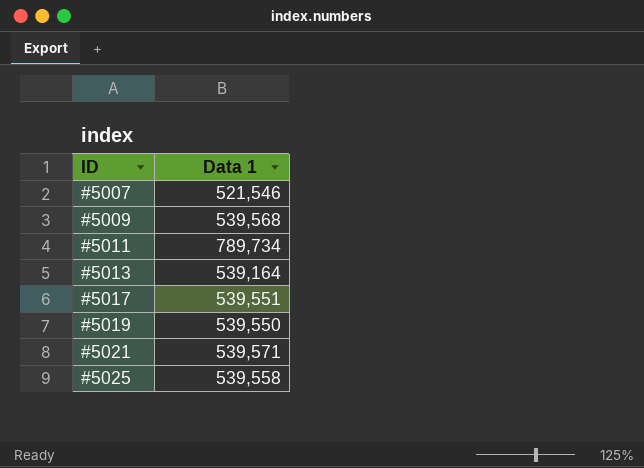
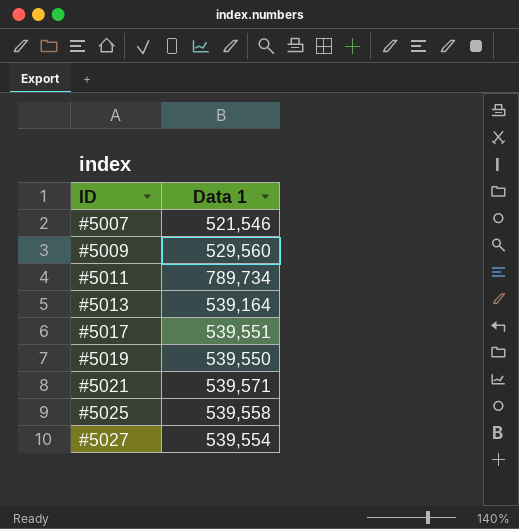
#5009 | Data 1: 539,568 -> 529,560
row #5027: none -> 539,554

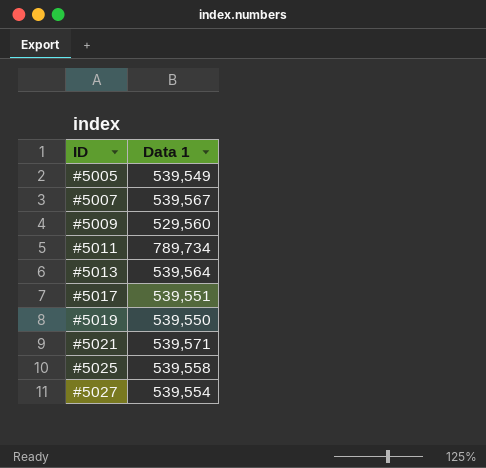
row #5005: none -> 539,549
#5007 | Data 1: 521,546 -> 539,567
#5013 | Data 1: 539,164 -> 539,564

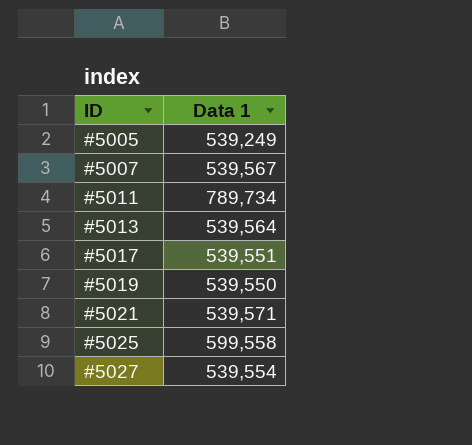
row #5009: 529,560 -> none
#5005 | Data 1: 539,549 -> 539,249
#5025 | Data 1: 539,558 -> 599,558

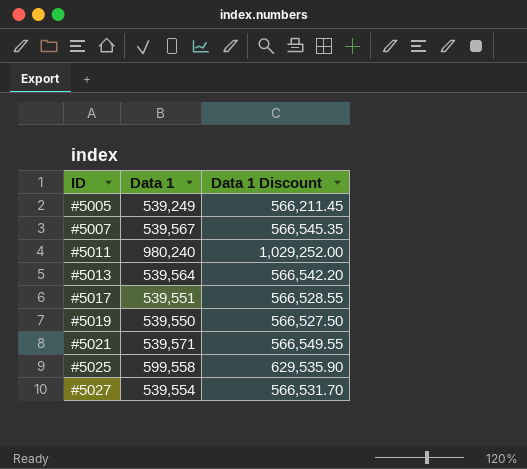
column Data 1 Discount | formula: none -> [Data 1] * 1.05
#5011 | Data 1: 789,734 -> 980,240

